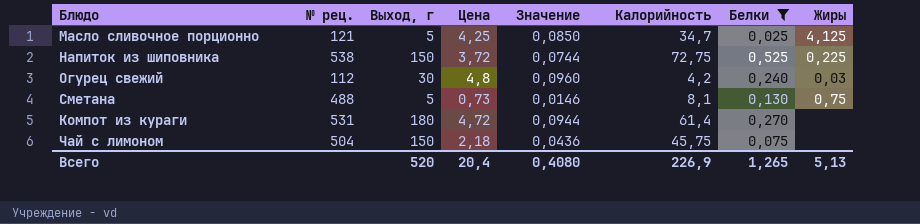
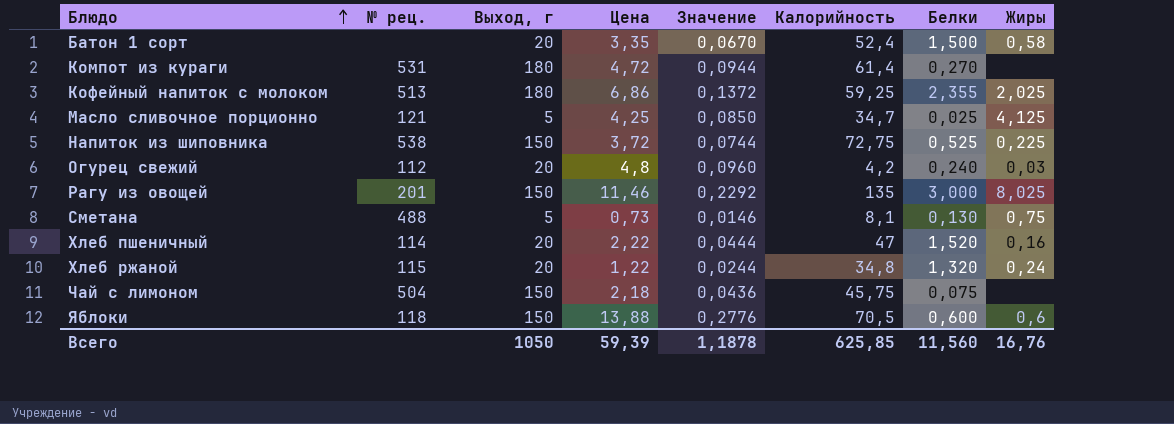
filter: Белки <= 0,525 -> none
row order: none -> Блюдо ascending
Огурец свежий | Выход, г: 30 -> 20
Всего | Выход, г: 520 -> 1050
Всего | Цена: 20,4 -> 59,39
Всего | Значение: 0,4080 -> 1,1878
Всего | Калорийность: 226,9 -> 625,85
Всего | Белки: 1,265 -> 11,560
Всего | Жиры: 5,13 -> 16,76

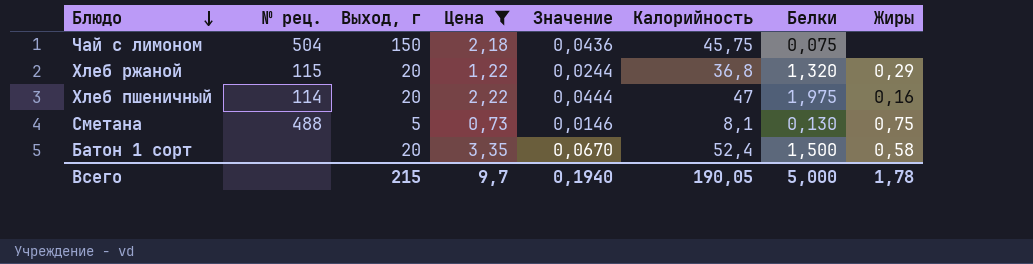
filter: none -> Цена <= 3,35
row order: Блюдо ascending -> Блюдо descending
Хлеб ржаной | Калорийность: 34,8 -> 36,8
Хлеб ржаной | Жиры: 0,24 -> 0,29
Хлеб пшеничный | Белки: 1,520 -> 1,975
Всего | Выход, г: 1050 -> 215
Всего | Цена: 59,39 -> 9,7
Всего | Значение: 1,1878 -> 0,1940
Всего | Калорийность: 625,85 -> 190,05
Всего | Белки: 11,560 -> 5,000
Всего | Жиры: 16,76 -> 1,78

